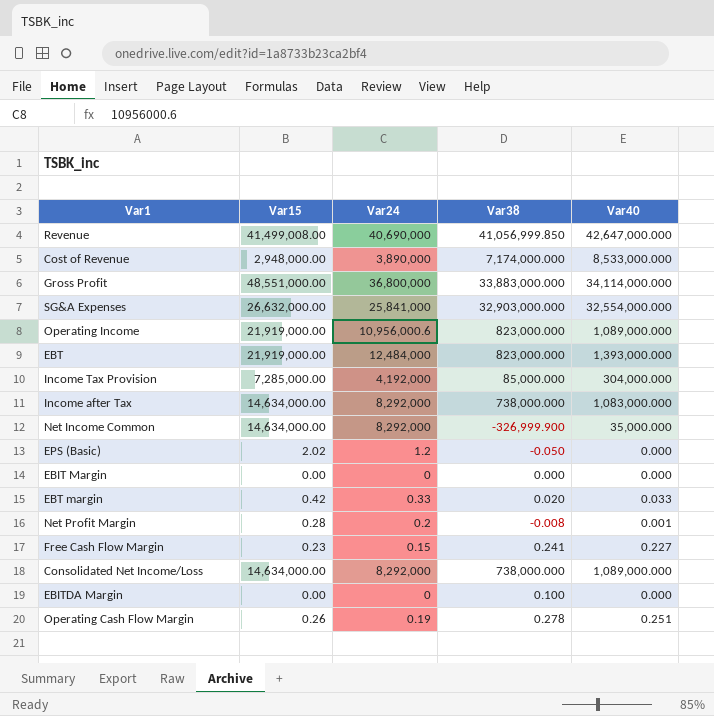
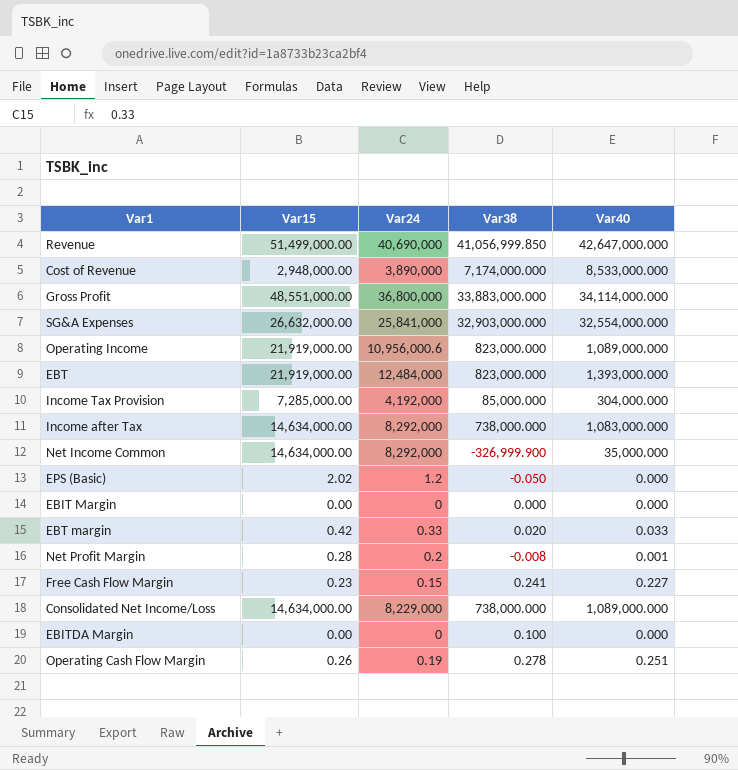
Revenue | Var15: 41,499,008.00 -> 51,499,000.00
Consolidated Net Income/Loss | Var24: 8,292,000 -> 8,229,000

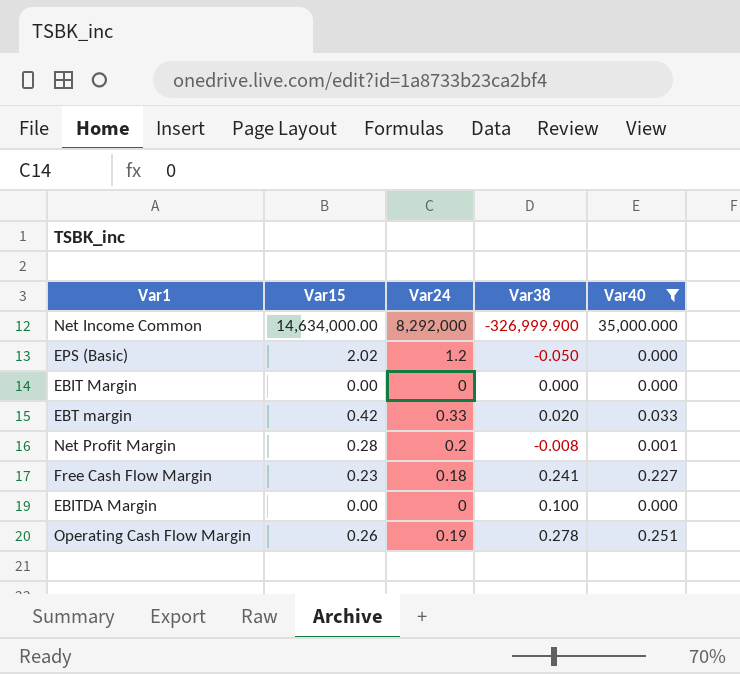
filter: none -> Var40 <= 35,000.000
Free Cash Flow Margin | Var24: 0.15 -> 0.18

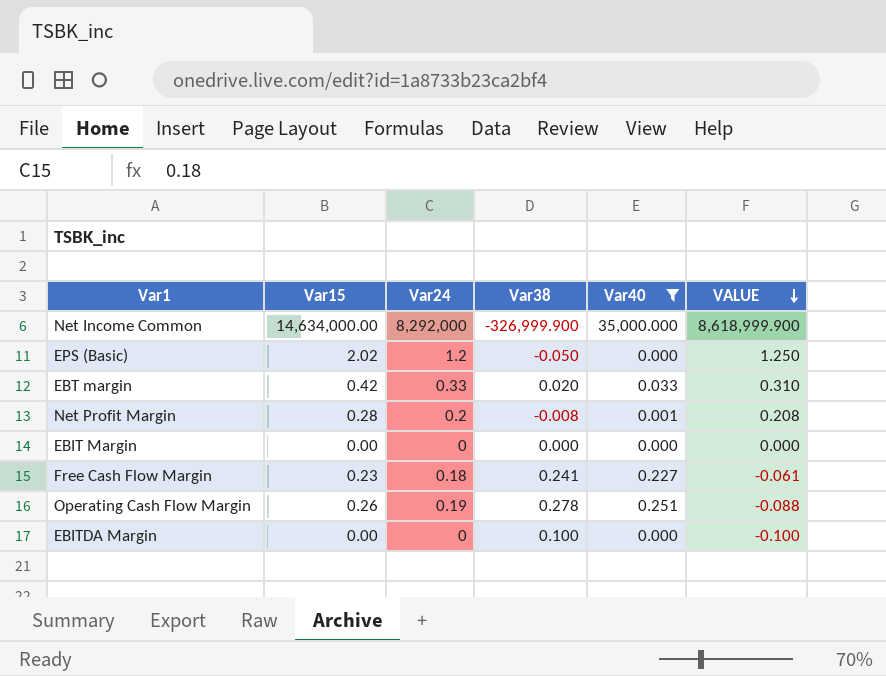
row order: none -> VALUE descending
column VALUE | formula: none -> [Var24] - [Var38]

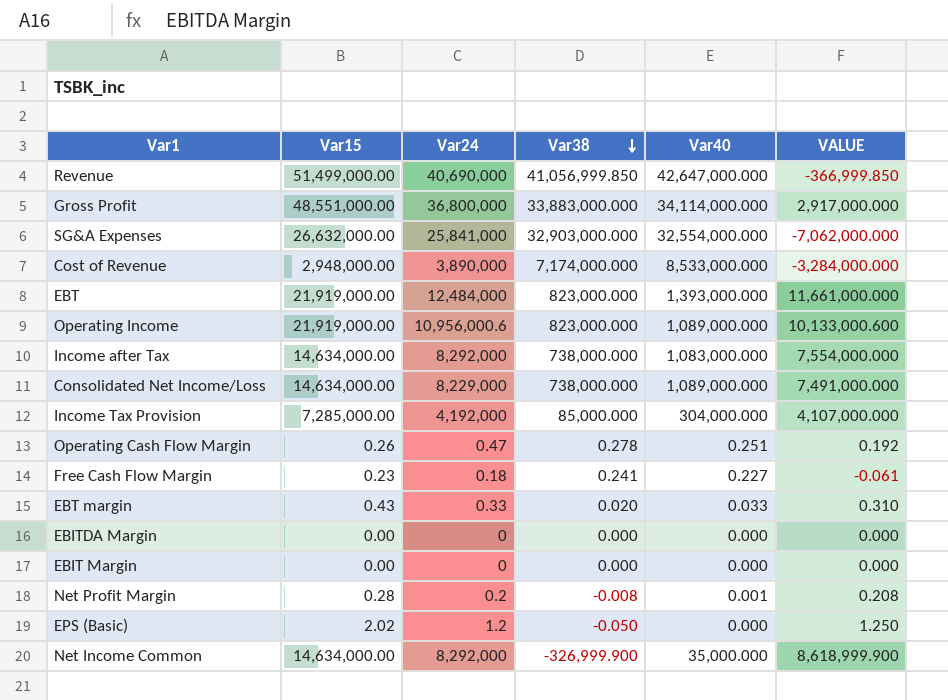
filter: Var40 <= 35,000.000 -> none
row order: VALUE descending -> Var38 descending
Operating Cash Flow Margin | Var24: 0.19 -> 0.47
Operating Cash Flow Margin | VALUE: -0.088 -> 0.192
EBT margin | Var15: 0.42 -> 0.43
EBITDA Margin | Var38: 0.100 -> 0.000
EBITDA Margin | VALUE: -0.100 -> 0.000

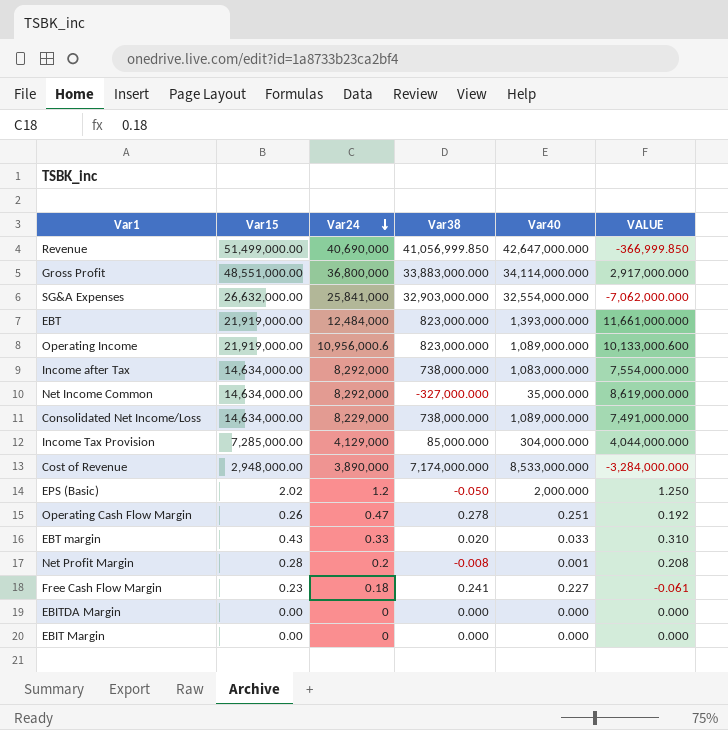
row order: Var38 descending -> Var24 descending
Net Income Common | Var38: -326,999.900 -> -327,000.000
Net Income Common | VALUE: 8,618,999.900 -> 8,619,000.000
Income Tax Provision | Var24: 4,192,000 -> 4,129,000
Income Tax Provision | VALUE: 4,107,000.000 -> 4,044,000.000
EPS (Basic) | Var40: 0.000 -> 2,000.000

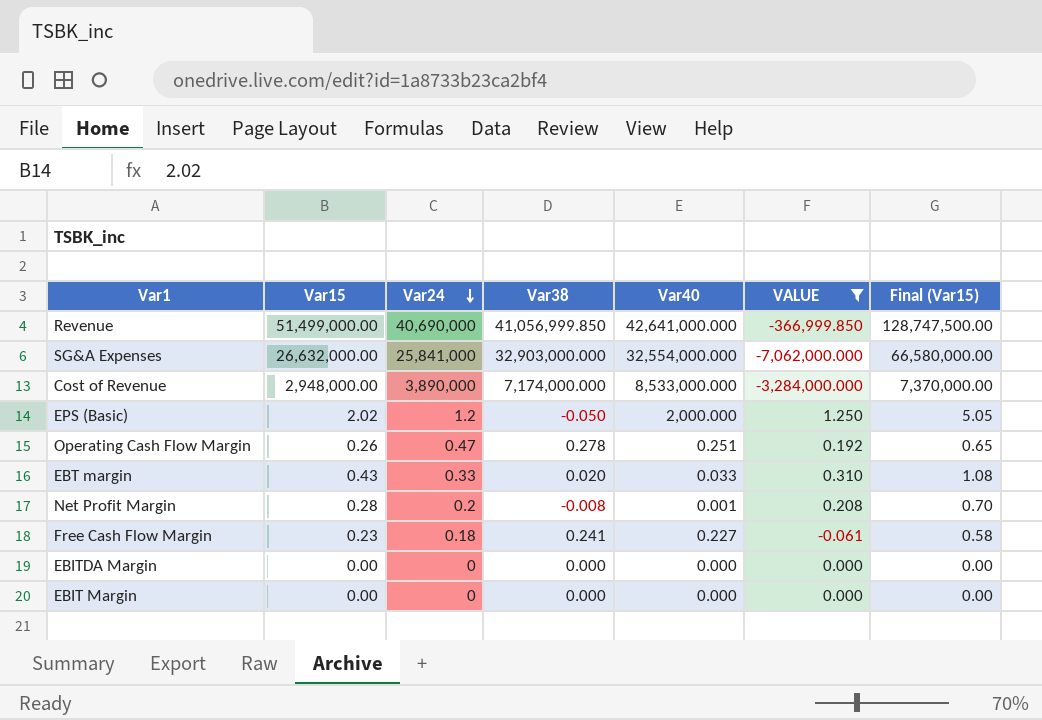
filter: none -> VALUE <= 1.250
column Final (Var15) | formula: none -> [Var15] * 2.5
Revenue | Var40: 42,647,000.000 -> 42,641,000.000

